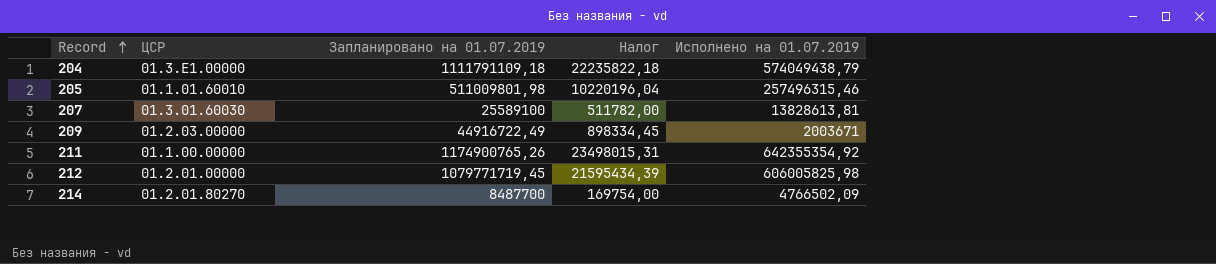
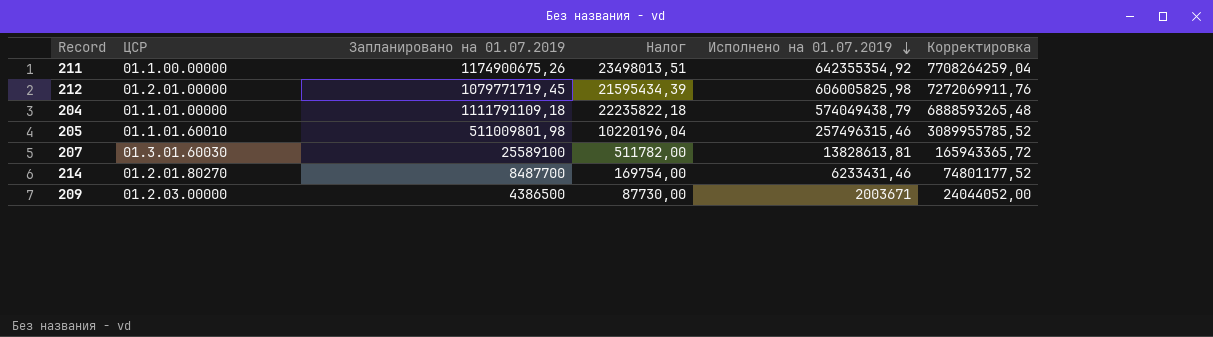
row order: Record ascending -> Исполнено на 01.07.2019 descending
column Корректировка | formula: none -> [Исполнено на 01.07.2019] * 12
211 | Запланировано на 01.07.2019: 1174900765,26 -> 1174900675,26
211 | Налог: 23498015,31 -> 23498013,51
204 | ЦСР: 01.3.E1.00000 -> 01.1.01.00000
214 | Исполнено на 01.07.2019: 4766502,09 -> 6233431,46
209 | Запланировано на 01.07.2019: 44916722,49 -> 4386500
209 | Налог: 898334,45 -> 87730,00

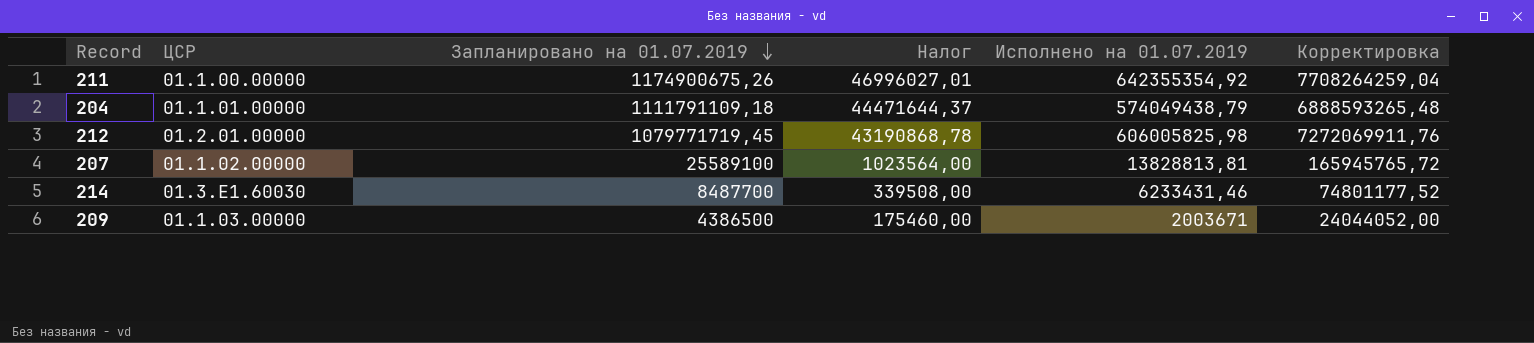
row order: Исполнено на 01.07.2019 descending -> Запланировано на 01.07.2019 descending
column Налог | formula: [Запланировано на 01.07.2019] * 0,02 -> [Запланировано на 01.07.2019] * 0,04
row 205: 01.1.01.60010 | 511009801,98 | 10220196,04 | 257496315,46 | 3089955785,52 -> none
207 | ЦСР: 01.3.01.60030 -> 01.1.02.00000
207 | Исполнено на 01.07.2019: 13828613,81 -> 13828813,81
207 | Корректировка: 165943365,72 -> 165945765,72
214 | ЦСР: 01.2.01.80270 -> 01.3.E1.60030
209 | ЦСР: 01.2.03.00000 -> 01.1.03.00000

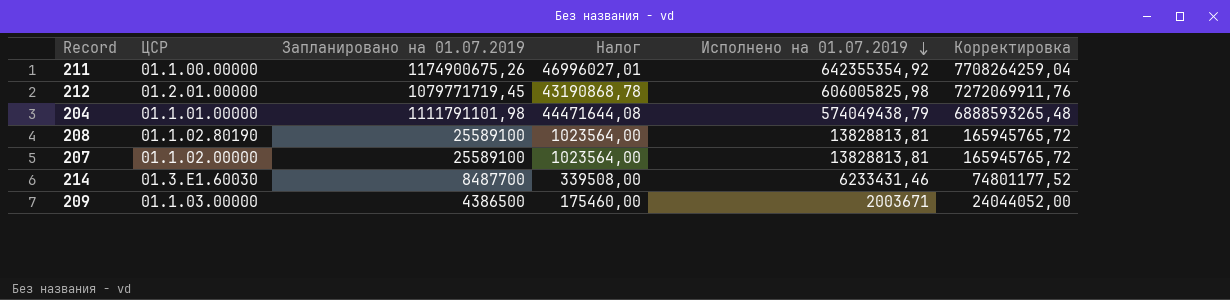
row order: Запланировано на 01.07.2019 descending -> Исполнено на 01.07.2019 descending
204 | Запланировано на 01.07.2019: 1111791109,18 -> 1111791101,98
204 | Налог: 44471644,37 -> 44471644,08
row 208: none -> 01.1.02.80190 | 25589100 | 1023564,00 | 13828813,81 | 165945765,72

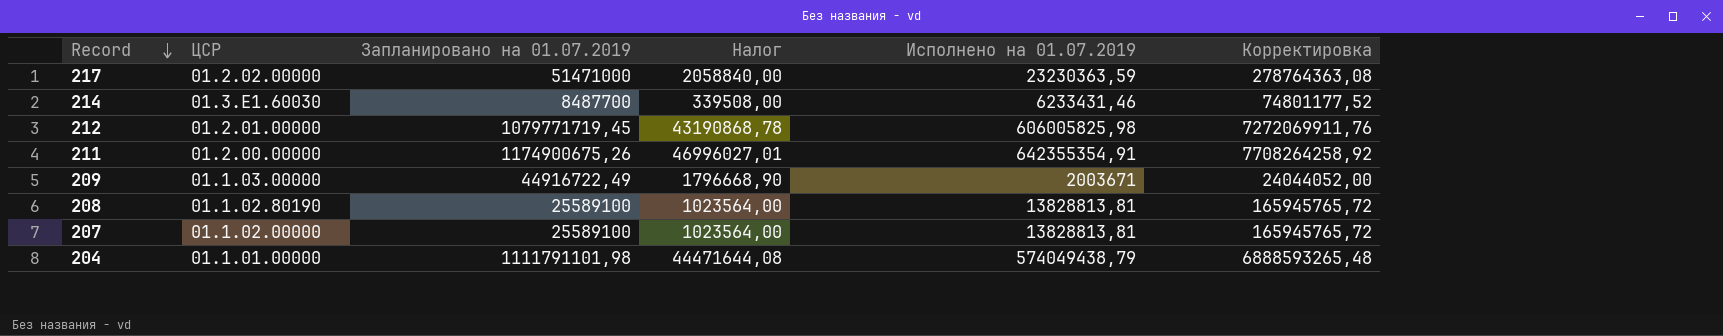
row order: Исполнено на 01.07.2019 descending -> Record descending
row 217: none -> 01.2.02.00000 | 51471000 | 2058840,00 | 23230363,59 | 278764363,08
211 | ЦСР: 01.1.00.00000 -> 01.2.00.00000
211 | Исполнено на 01.07.2019: 642355354,92 -> 642355354,91
211 | Корректировка: 7708264259,04 -> 7708264258,92
209 | Запланировано на 01.07.2019: 4386500 -> 44916722,49
209 | Налог: 175460,00 -> 1796668,90

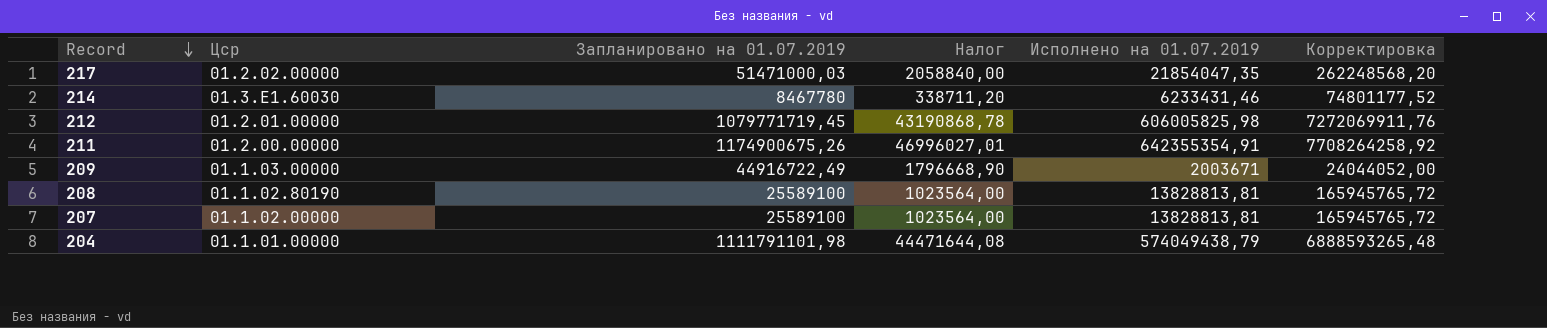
column name: ЦСР -> Цср
217 | Запланировано на 01.07.2019: 51471000 -> 51471000,03
217 | Исполнено на 01.07.2019: 23230363,59 -> 21854047,35
217 | Корректировка: 278764363,08 -> 262248568,20
214 | Запланировано на 01.07.2019: 8487700 -> 8467780
214 | Налог: 339508,00 -> 338711,20

